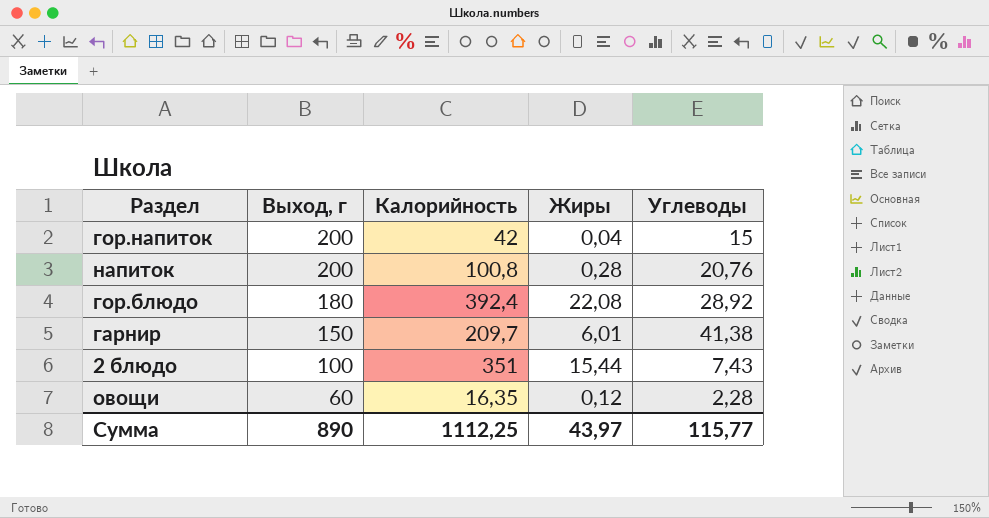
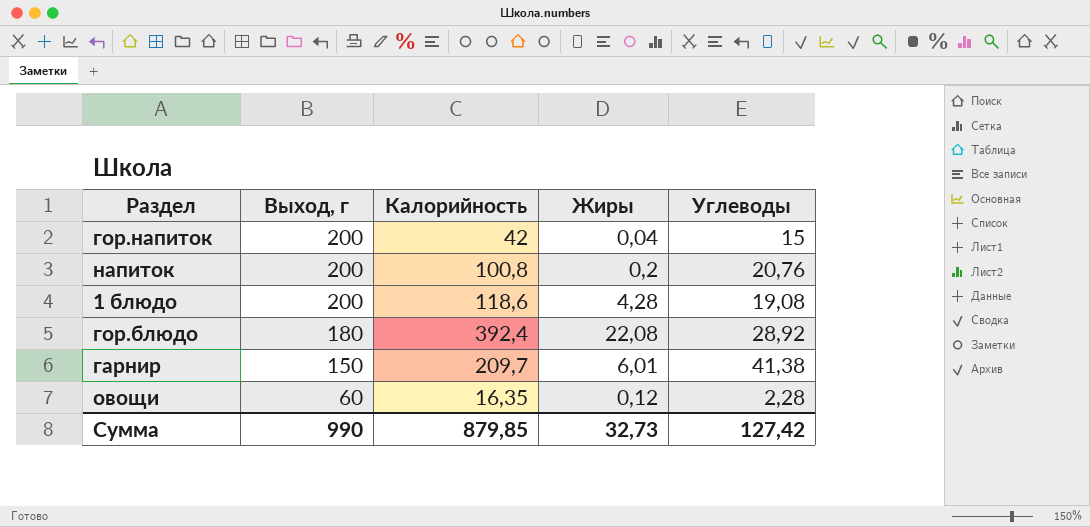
row 2 блюдо: 100 | 351 | 15,44 | 7,43 -> none
напиток | Жиры: 0,28 -> 0,2
row 1 блюдо: none -> 200 | 118,6 | 4,28 | 19,08
Сумма | Выход, г: 890 -> 990
Сумма | Калорийность: 1112,25 -> 879,85
Сумма | Жиры: 43,97 -> 32,73
Сумма | Углеводы: 115,77 -> 127,42

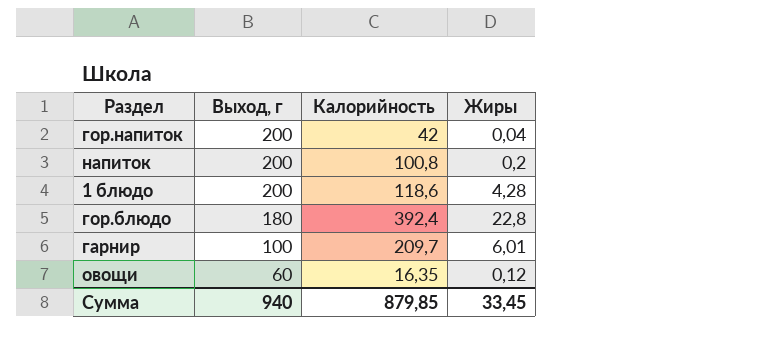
column Углеводы | position: 5 -> none
гор.блюдо | Жиры: 22,08 -> 22,8
гарнир | Выход, г: 150 -> 100
Сумма | Выход, г: 990 -> 940
Сумма | Жиры: 32,73 -> 33,45

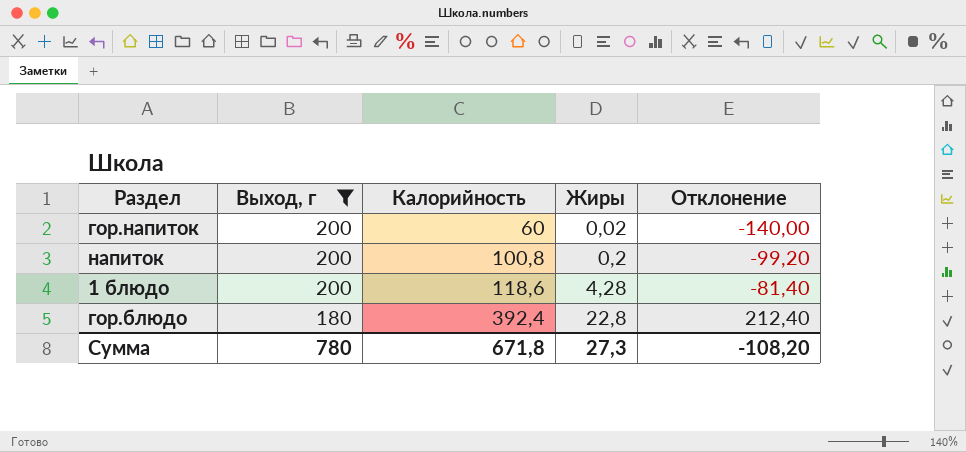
filter: none -> Выход, г >= 180
column Отклонение | formula: none -> [Калорийность] - [Выход, г]
гор.напиток | Калорийность: 42 -> 60
гор.напиток | Жиры: 0,04 -> 0,02
Сумма | Выход, г: 940 -> 780
Сумма | Калорийность: 879,85 -> 671,8
Сумма | Жиры: 33,45 -> 27,3

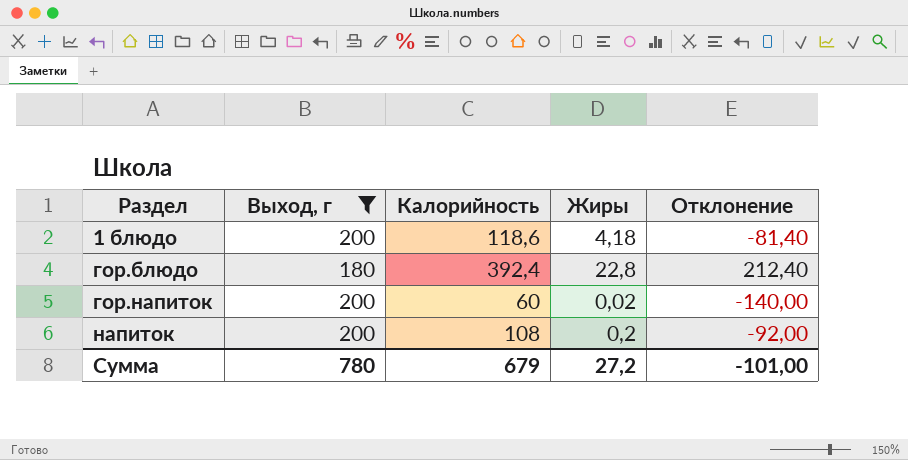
row order: Выход, г descending -> Раздел ascending
1 блюдо | Жиры: 4,28 -> 4,18
напиток | Калорийность: 100,8 -> 108
напиток | Отклонение: -99,20 -> -92,00
Сумма | Калорийность: 671,8 -> 679
Сумма | Жиры: 27,3 -> 27,2
Сумма | Отклонение: -108,20 -> -101,00

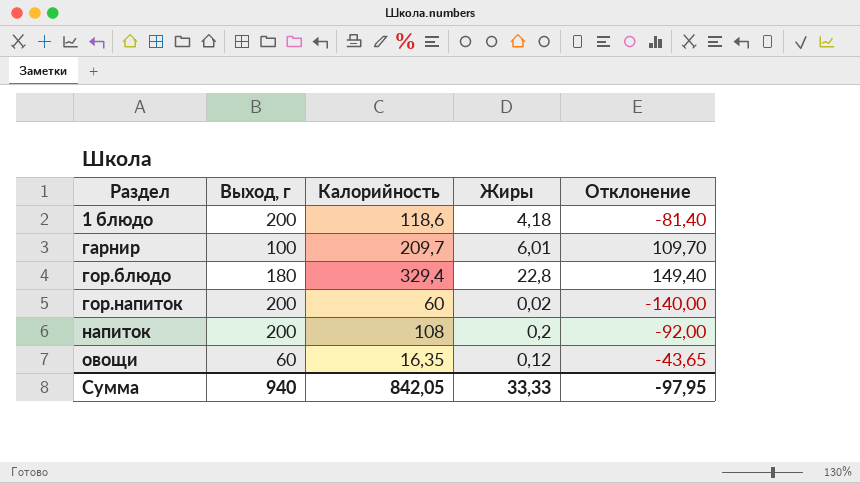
filter: Выход, г >= 180 -> none
гор.блюдо | Калорийность: 392,4 -> 329,4
гор.блюдо | Отклонение: 212,40 -> 149,40
Сумма | Выход, г: 780 -> 940
Сумма | Калорийность: 679 -> 842,05
Сумма | Жиры: 27,2 -> 33,33
Сумма | Отклонение: -101,00 -> -97,95

